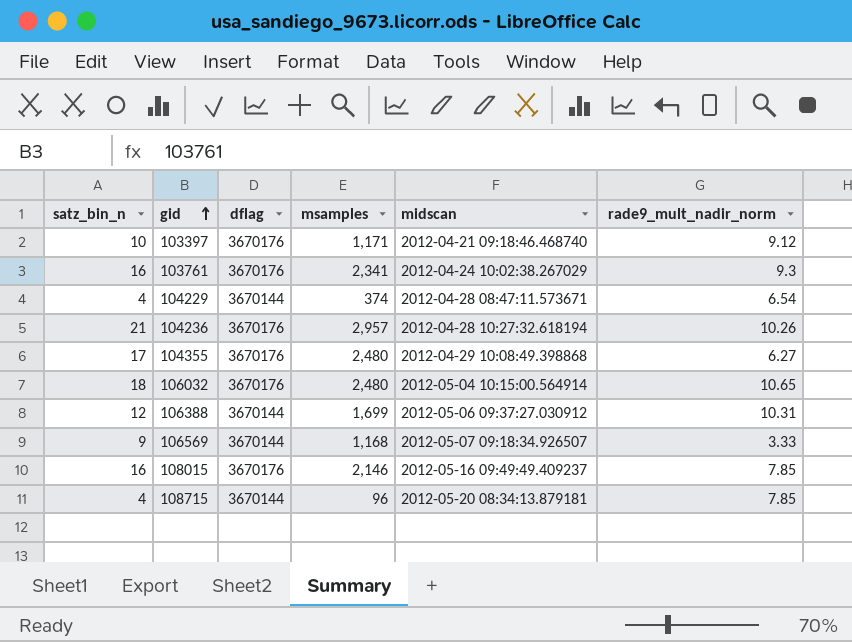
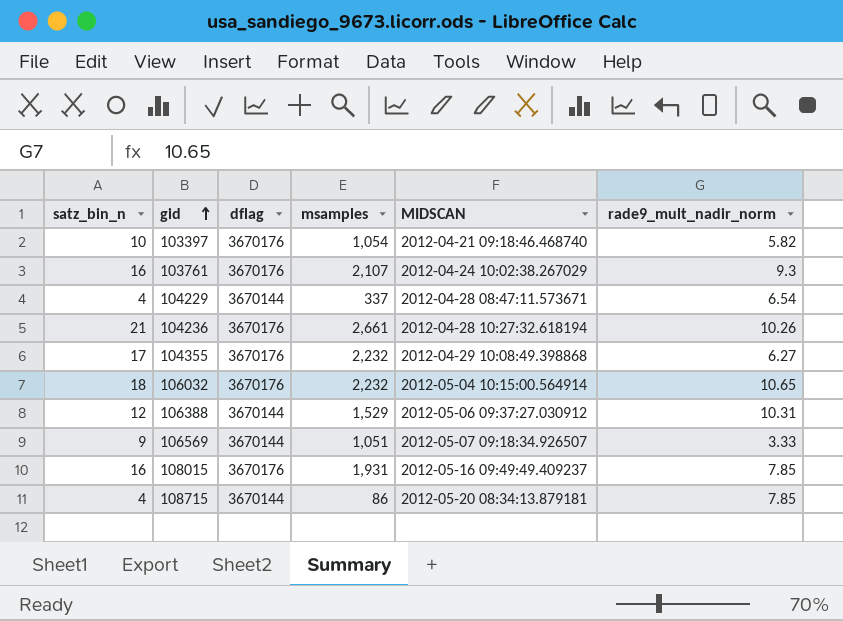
column name: midscan -> MIDSCAN
103397 | msamples: 1,171 -> 1,054
103397 | rade9_mult_nadir_norm: 9.12 -> 5.82
103761 | msamples: 2,341 -> 2,107
104229 | msamples: 374 -> 337
104236 | msamples: 2,957 -> 2,661
104355 | msamples: 2,480 -> 2,232
106032 | msamples: 2,480 -> 2,232
106388 | msamples: 1,699 -> 1,529
106569 | msamples: 1,168 -> 1,051
108015 | msamples: 2,146 -> 1,931
108715 | msamples: 96 -> 86

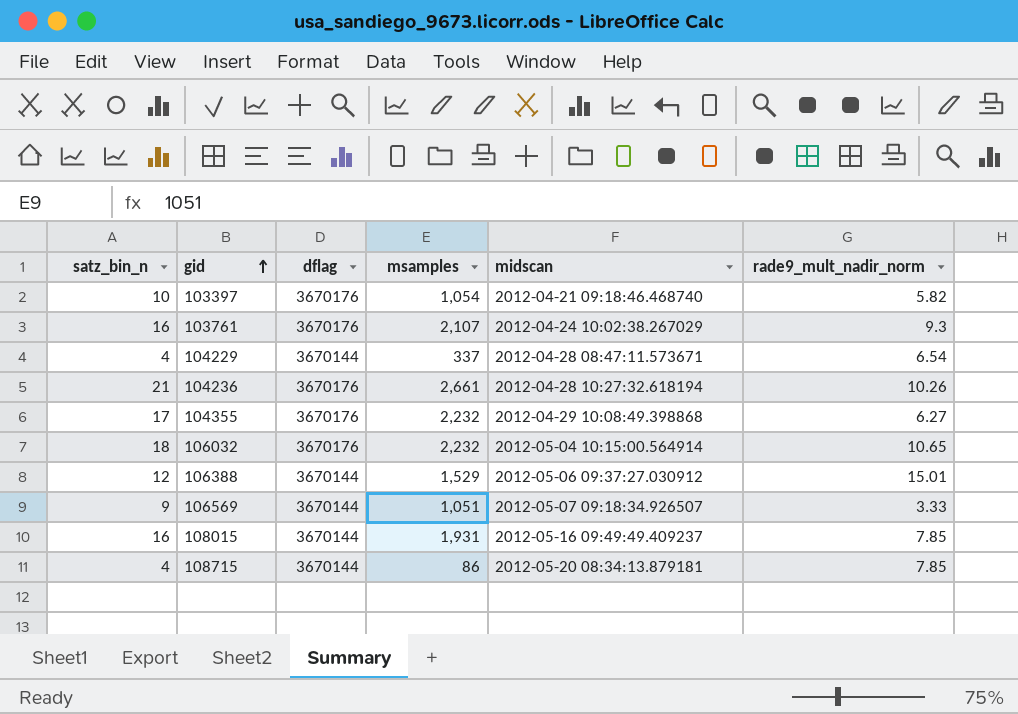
column name: MIDSCAN -> midscan
106388 | rade9_mult_nadir_norm: 10.31 -> 15.01
108015 | dflag: 3670176 -> 3670144

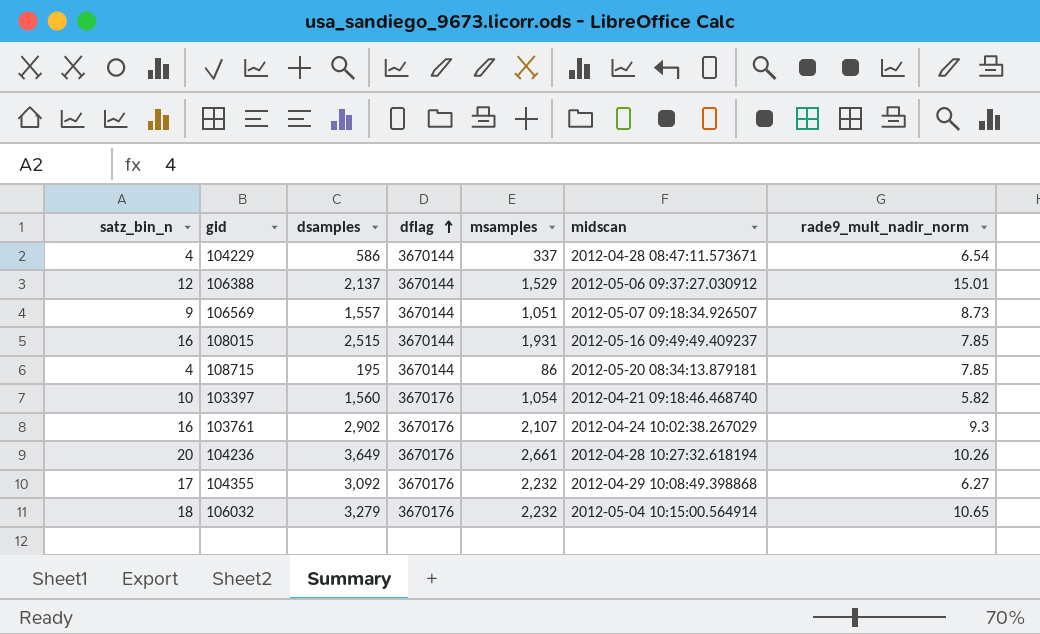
row order: gid ascending -> dflag ascending
column dsamples | position: none -> 3
106569 | rade9_mult_nadir_norm: 3.33 -> 8.73
104236 | satz_bin_n: 21 -> 20

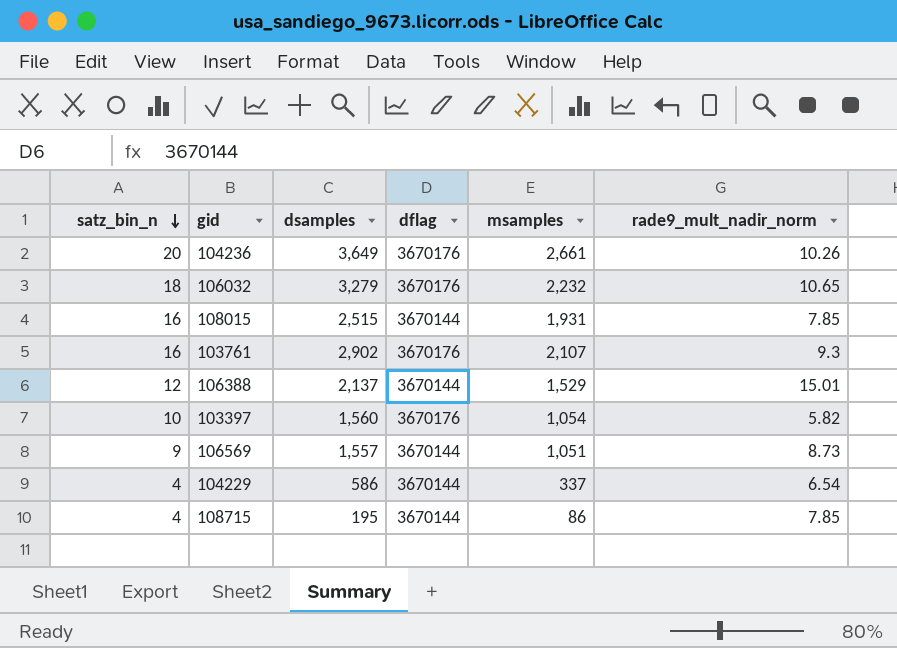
row order: dflag ascending -> satz_bin_n descending
column midscan | position: 6 -> none
row 104355: 17 | 3,092 | 3670176 | 2,232 | 2012-04-29 10:08:49.398868 | 6.27 -> none

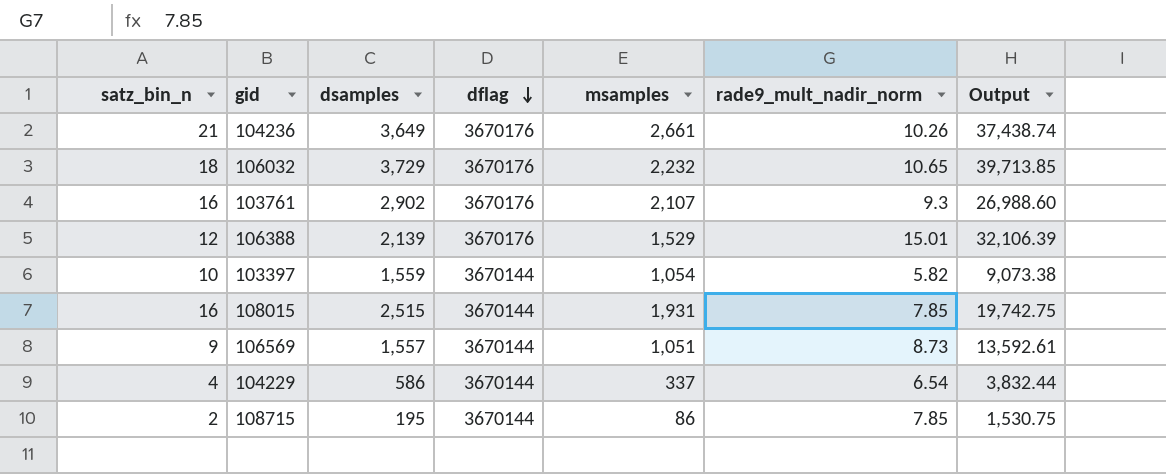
row order: satz_bin_n descending -> dflag descending
column Output | formula: none -> [dsamples] * [rade9_mult_nadir_norm]
104236 | satz_bin_n: 20 -> 21
106032 | dsamples: 3,279 -> 3,729
106388 | dsamples: 2,137 -> 2,139
106388 | dflag: 3670144 -> 3670176
103397 | dsamples: 1,560 -> 1,559
103397 | dflag: 3670176 -> 3670144
108715 | satz_bin_n: 4 -> 2

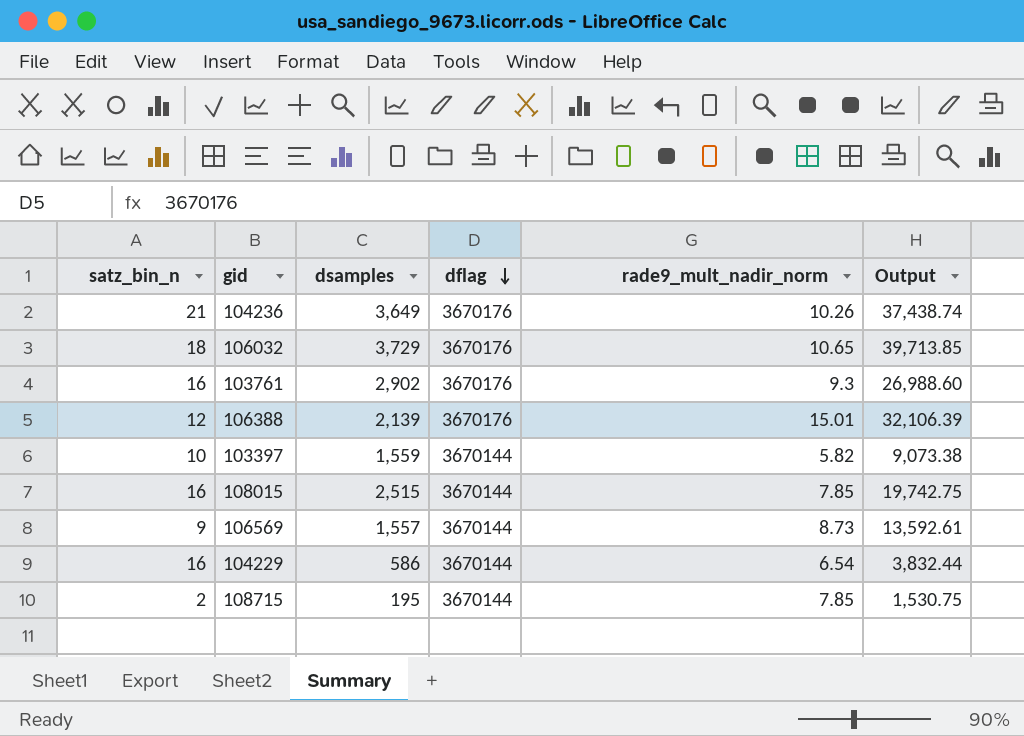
column msamples | position: 5 -> none
104229 | satz_bin_n: 4 -> 16

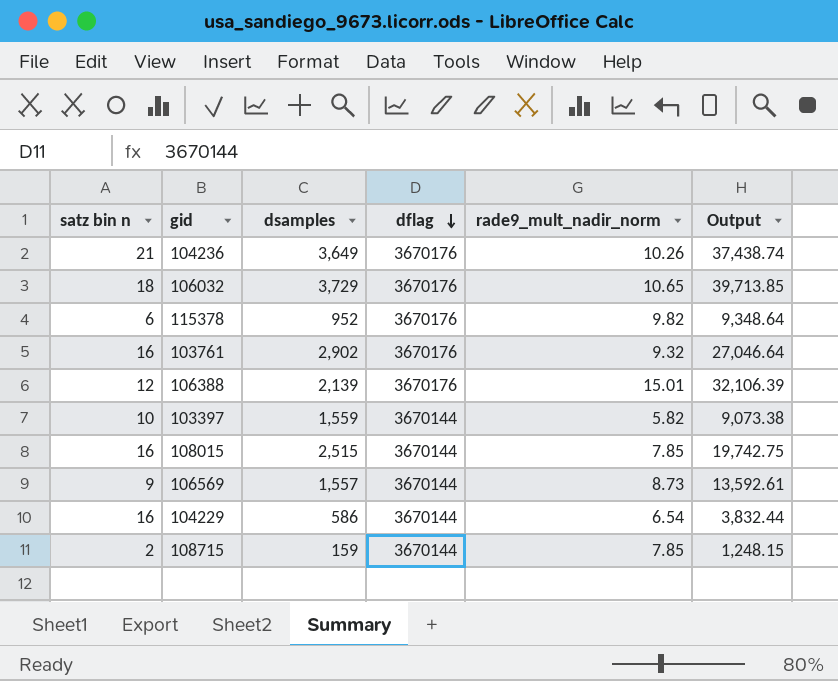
column name: satz_bin_n -> satz bin n
row 115378: none -> 6 | 952 | 3670176 | 9.82 | 9,348.64
103761 | rade9_mult_nadir_norm: 9.3 -> 9.32
103761 | Output: 26,988.60 -> 27,046.64
108715 | dsamples: 195 -> 159
108715 | Output: 1,530.75 -> 1,248.15

